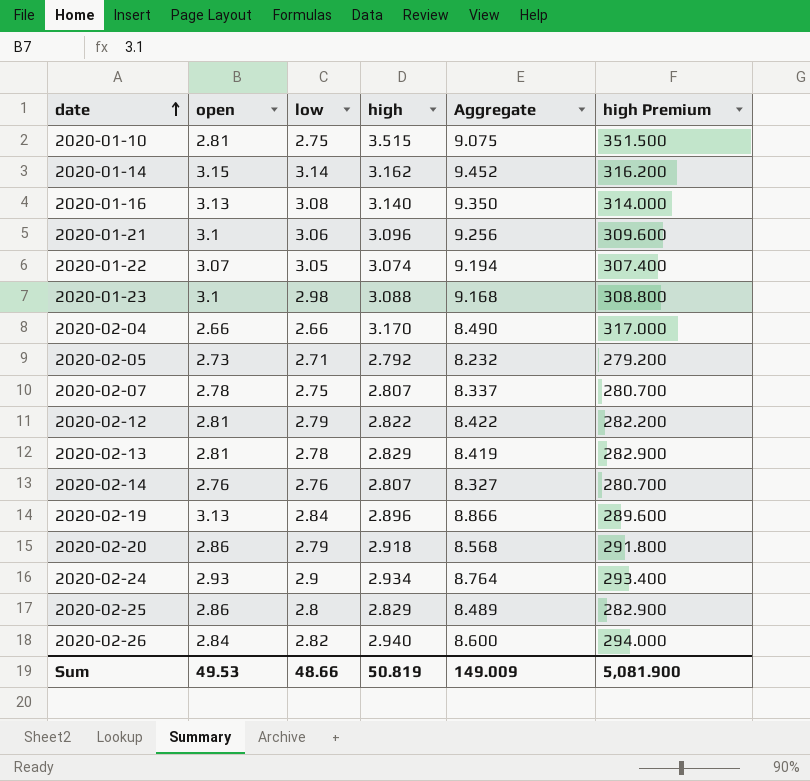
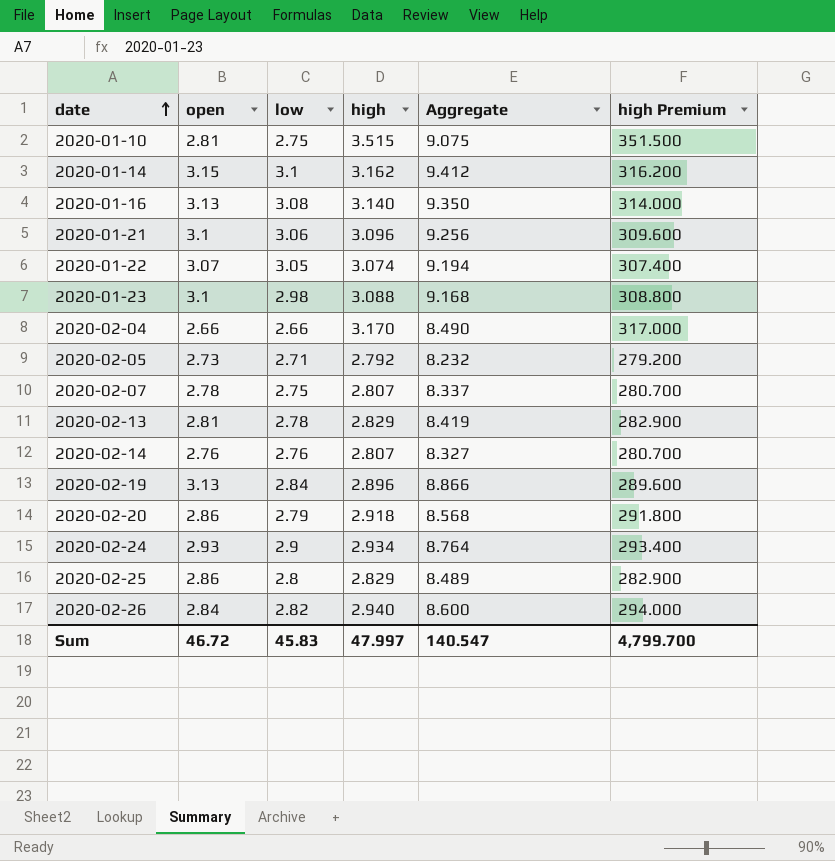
row 2020-02-12: 2.81 | 2.79 | 2.822 | 8.422 | 282.200 -> none
2020-01-14 | low: 3.14 -> 3.1
2020-01-14 | Aggregate: 9.452 -> 9.412
Sum | open: 49.53 -> 46.72
Sum | low: 48.66 -> 45.83
Sum | high: 50.819 -> 47.997
Sum | Aggregate: 149.009 -> 140.547
Sum | high Premium: 5,081.900 -> 4,799.700

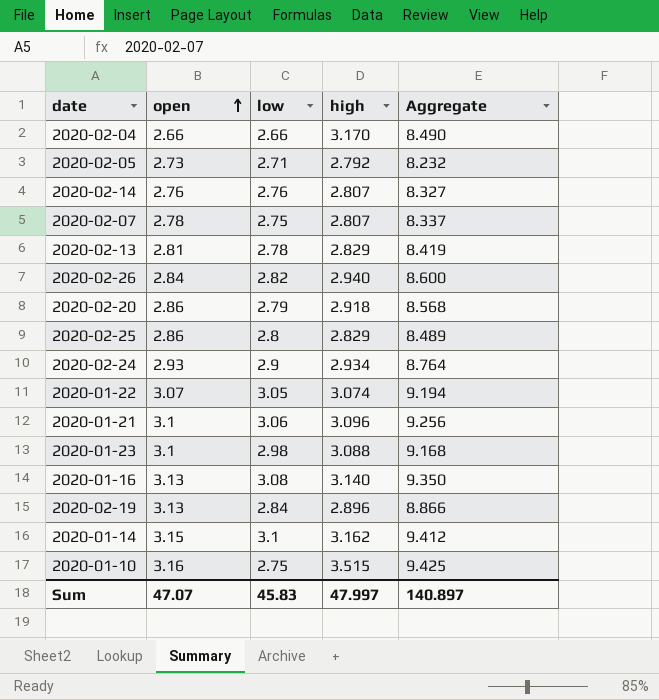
row order: date ascending -> open ascending
column high Premium | formula: [high] * 100 -> none
2020-01-10 | open: 2.81 -> 3.16
2020-01-10 | Aggregate: 9.075 -> 9.425
Sum | open: 46.72 -> 47.07
Sum | Aggregate: 140.547 -> 140.897

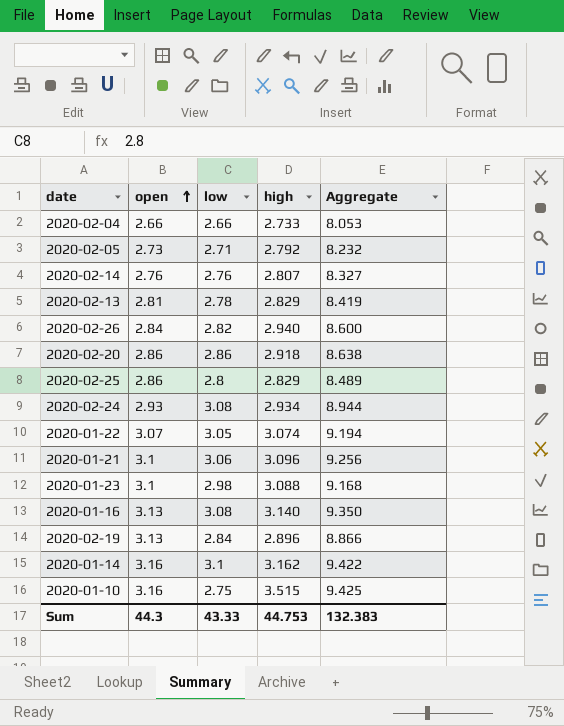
row 2020-02-07: 2.78 | 2.75 | 2.807 | 8.337 -> none
2020-02-04 | high: 3.170 -> 2.733
2020-02-04 | Aggregate: 8.490 -> 8.053
2020-02-20 | low: 2.79 -> 2.86
2020-02-20 | Aggregate: 8.568 -> 8.638
2020-02-24 | low: 2.9 -> 3.08
2020-02-24 | Aggregate: 8.764 -> 8.944
2020-01-14 | open: 3.15 -> 3.16
2020-01-14 | Aggregate: 9.412 -> 9.422
Sum | open: 47.07 -> 44.3
Sum | low: 45.83 -> 43.33
Sum | high: 47.997 -> 44.753
Sum | Aggregate: 140.897 -> 132.383

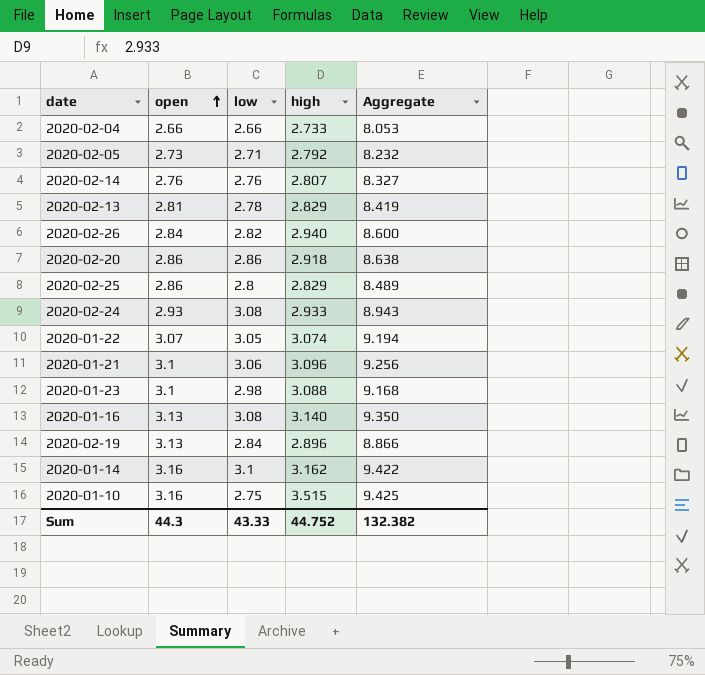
2020-02-24 | high: 2.934 -> 2.933
2020-02-24 | Aggregate: 8.944 -> 8.943
Sum | high: 44.753 -> 44.752
Sum | Aggregate: 132.383 -> 132.382

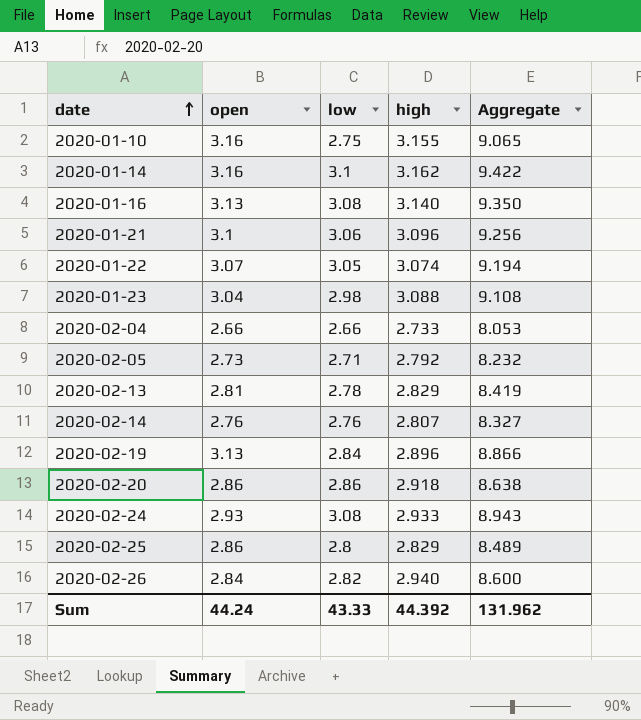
row order: open ascending -> date ascending
2020-01-10 | high: 3.515 -> 3.155
2020-01-10 | Aggregate: 9.425 -> 9.065
2020-01-23 | open: 3.1 -> 3.04
2020-01-23 | Aggregate: 9.168 -> 9.108
Sum | open: 44.3 -> 44.24
Sum | high: 44.752 -> 44.392
Sum | Aggregate: 132.382 -> 131.962

